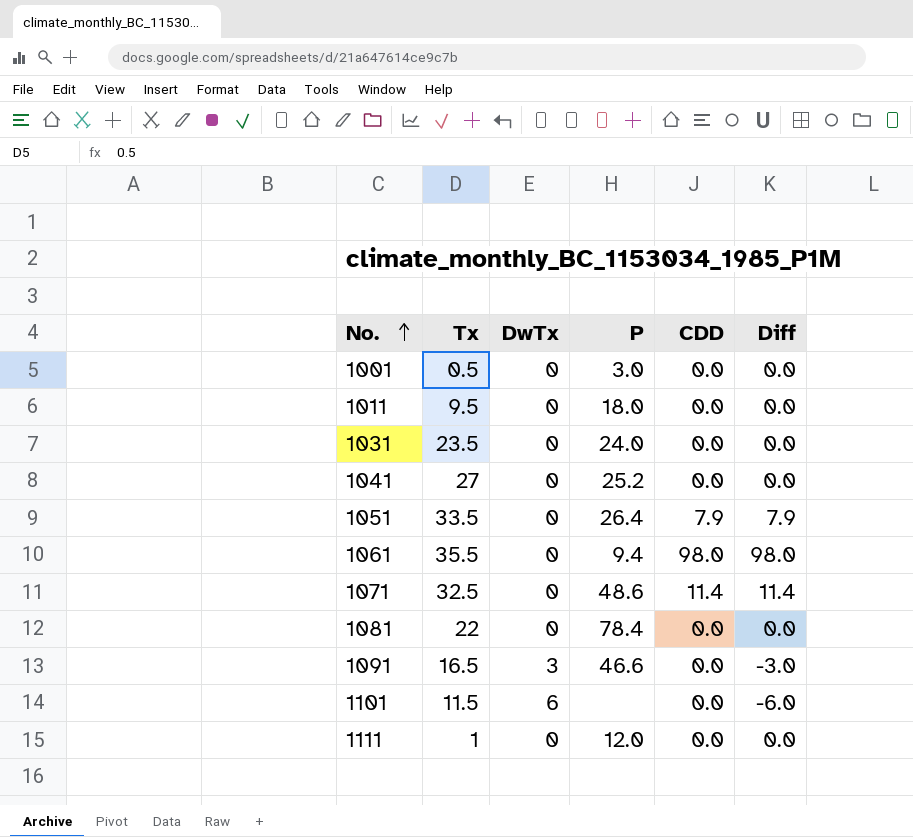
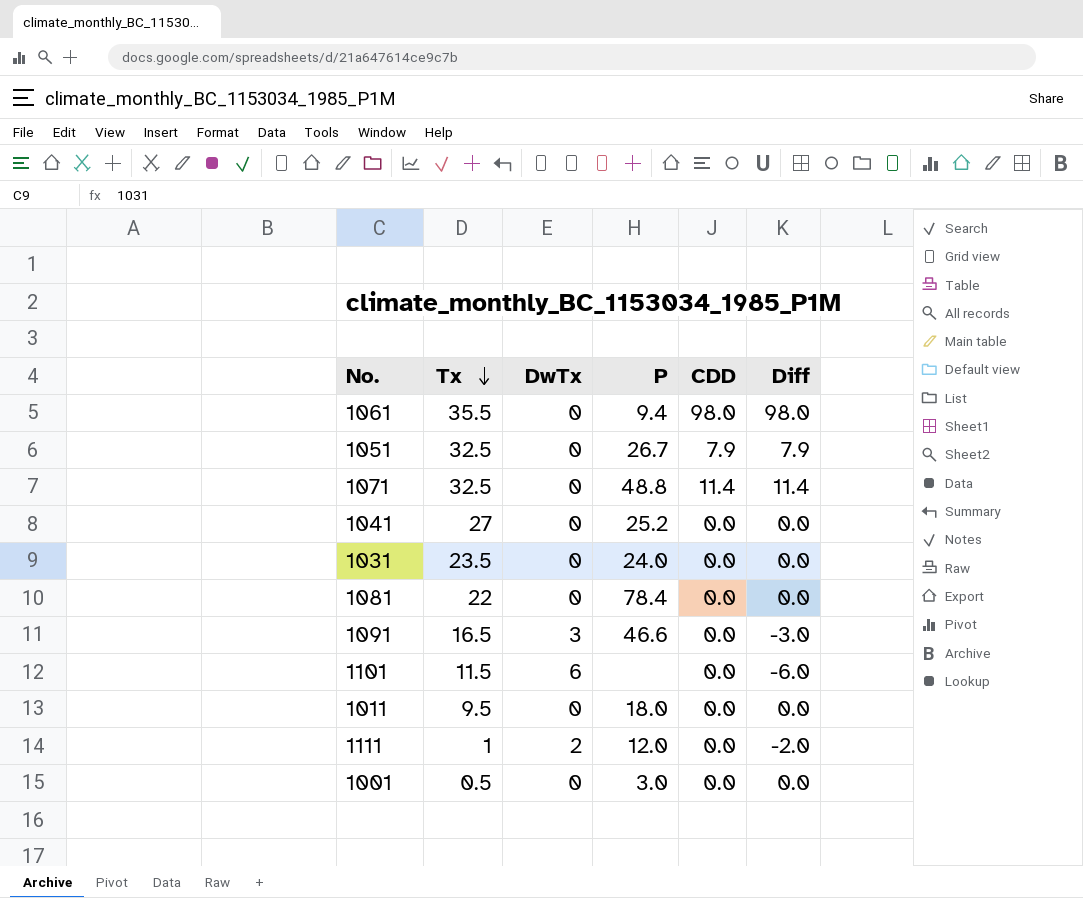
row order: No. ascending -> Tx descending
1051 | Tx: 33.5 -> 32.5
1051 | P: 26.4 -> 26.7
1071 | P: 48.6 -> 48.8
1111 | DwTx: 0 -> 2
1111 | Diff: 0.0 -> -2.0

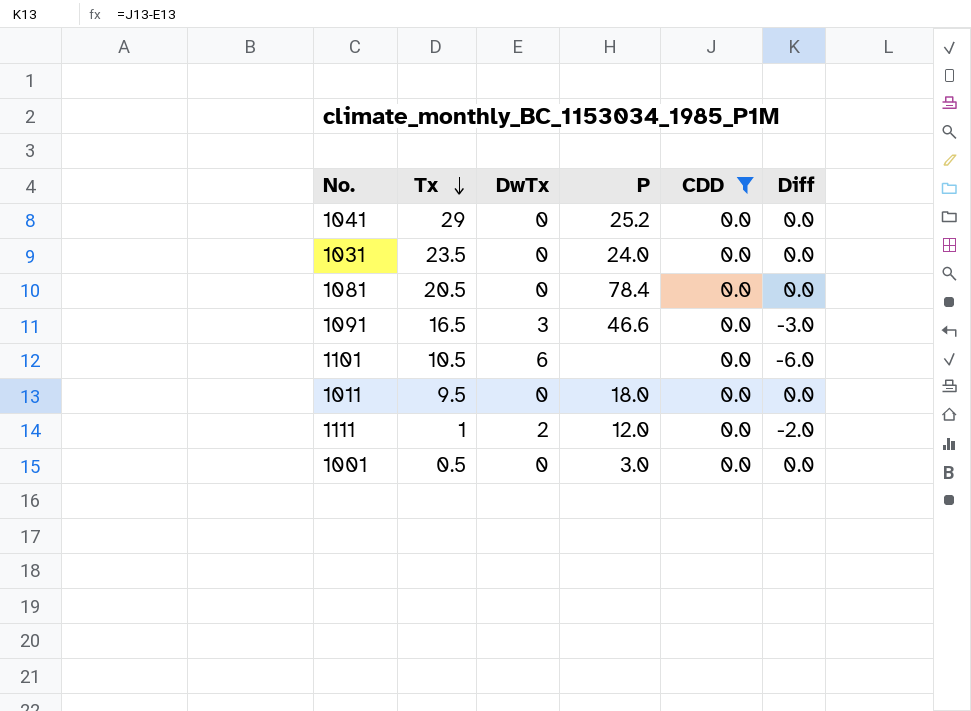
filter: none -> CDD = 0.0
1041 | Tx: 27 -> 29
1081 | Tx: 22 -> 20.5
1101 | Tx: 11.5 -> 10.5

